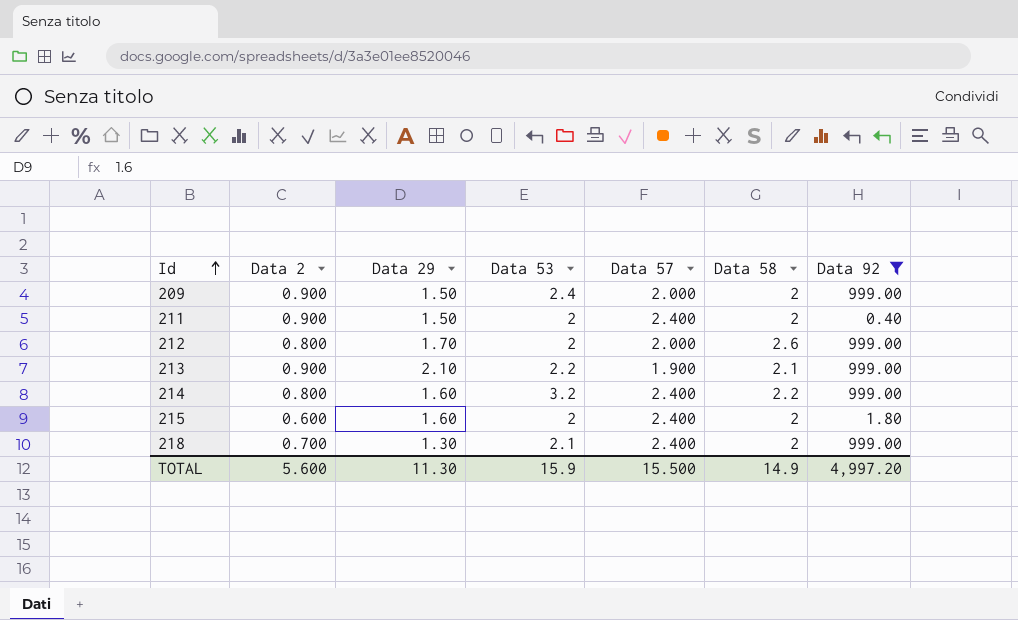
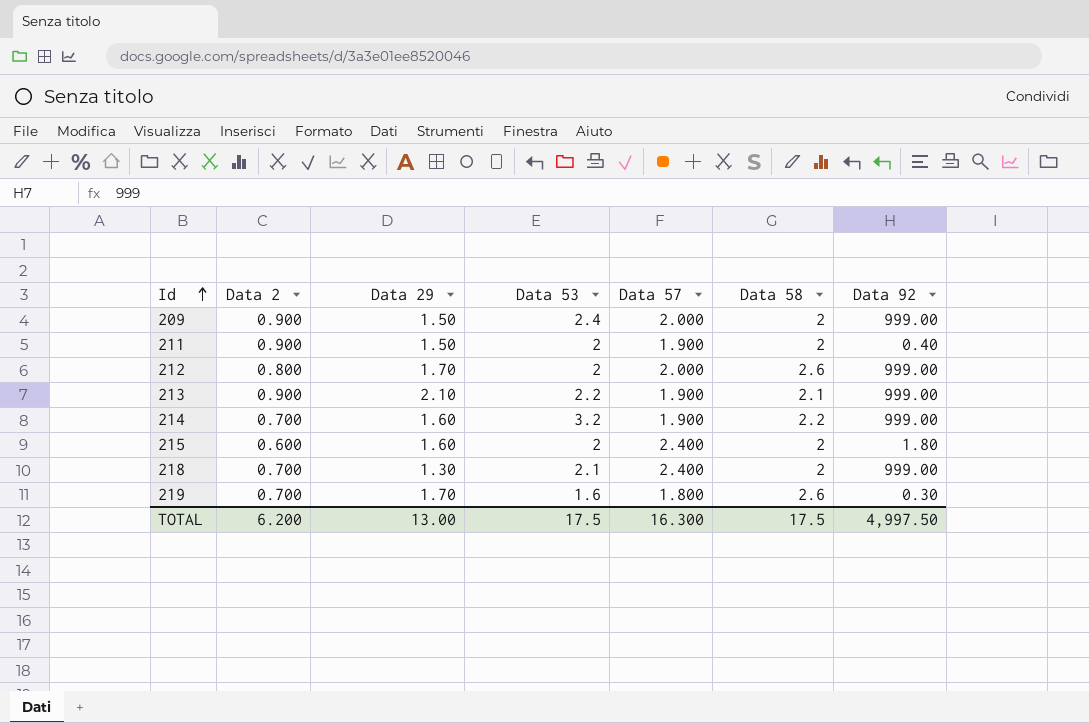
filter: Data 92 != 0.30 -> none
211 | Data 57: 2.400 -> 1.900
214 | Data 2: 0.800 -> 0.700
214 | Data 57: 2.400 -> 1.900
TOTAL | Data 2: 5.600 -> 6.200
TOTAL | Data 29: 11.30 -> 13.00
TOTAL | Data 53: 15.9 -> 17.5
TOTAL | Data 57: 15.500 -> 16.300
TOTAL | Data 58: 14.9 -> 17.5
TOTAL | Data 92: 4,997.20 -> 4,997.50

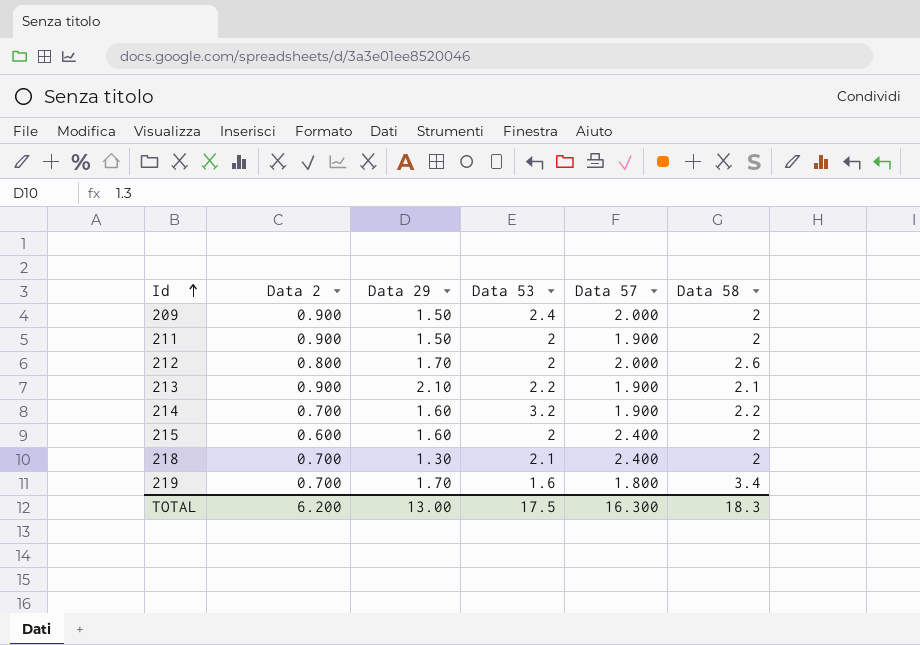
column Data 92 | position: 7 -> none
219 | Data 58: 2.6 -> 3.4
TOTAL | Data 58: 17.5 -> 18.3

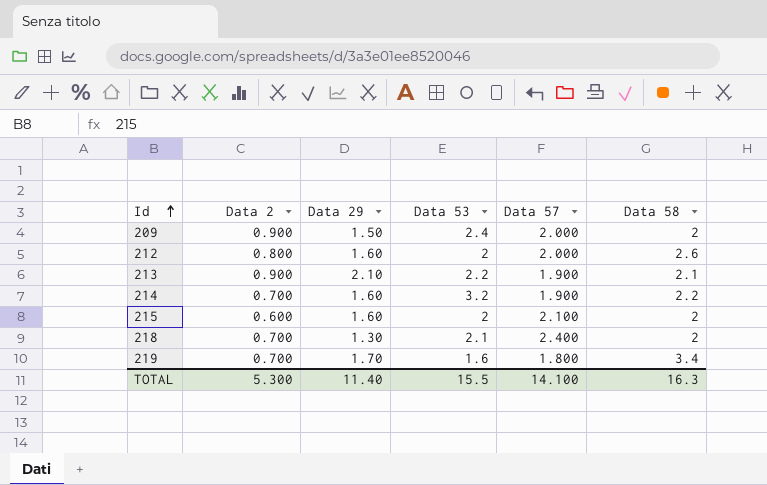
row 211: 0.900 | 1.50 | 2 | 1.900 | 2 -> none
212 | Data 29: 1.70 -> 1.60
215 | Data 57: 2.400 -> 2.100
TOTAL | Data 2: 6.200 -> 5.300
TOTAL | Data 29: 13.00 -> 11.40
TOTAL | Data 53: 17.5 -> 15.5
TOTAL | Data 57: 16.300 -> 14.100
TOTAL | Data 58: 18.3 -> 16.3

